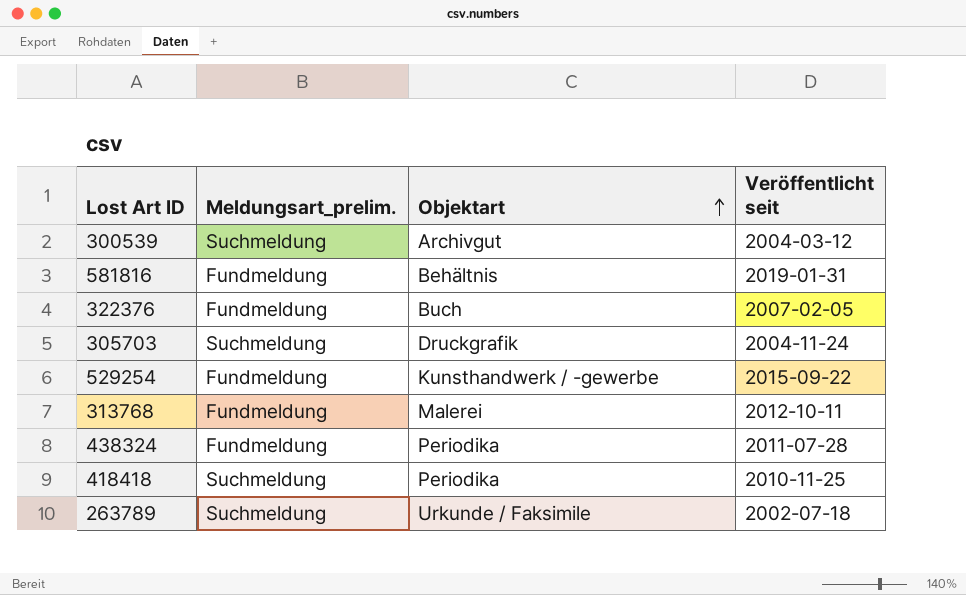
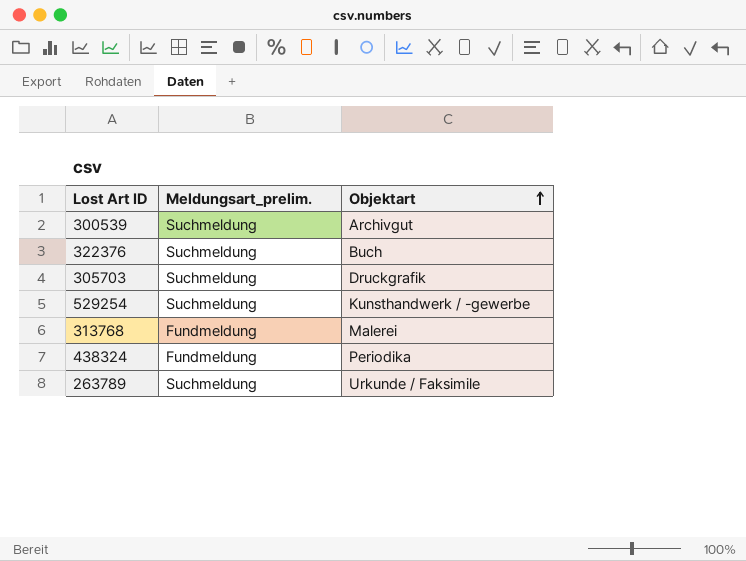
column Veröffentlicht seit | position: 4 -> none
row 581816: Fundmeldung | Behältnis | 2019-01-31 -> none
row 418418: Suchmeldung | Periodika | 2010-11-25 -> none
322376 | Meldungsart_prelim.: Fundmeldung -> Suchmeldung
529254 | Meldungsart_prelim.: Fundmeldung -> Suchmeldung

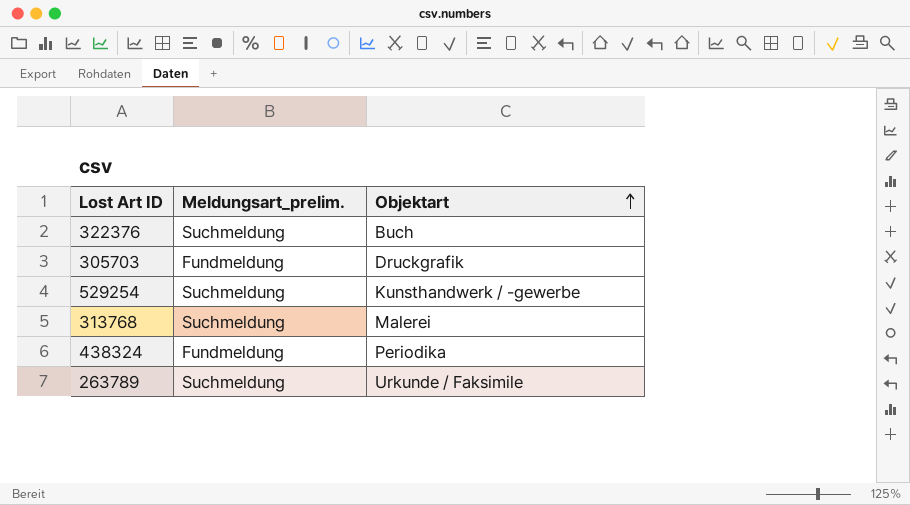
row 300539: Suchmeldung | Archivgut -> none
305703 | Meldungsart_prelim.: Suchmeldung -> Fundmeldung
313768 | Meldungsart_prelim.: Fundmeldung -> Suchmeldung

